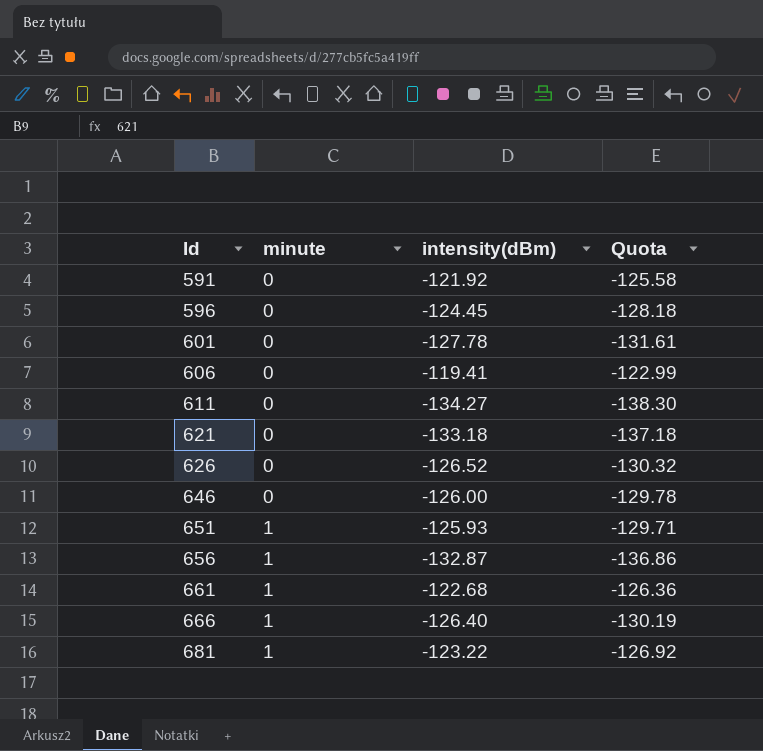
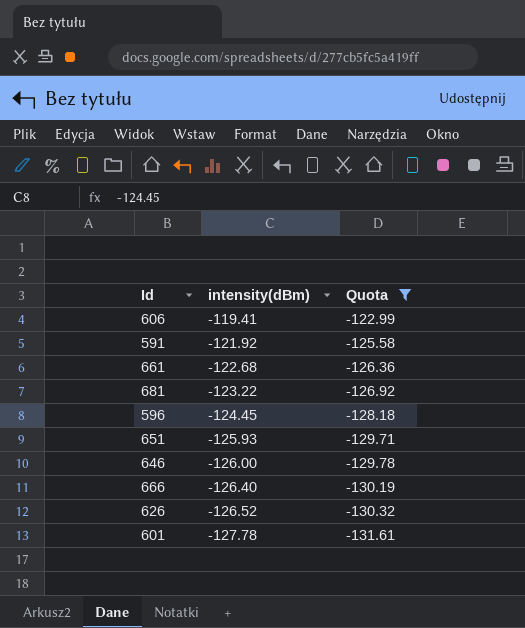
filter: none -> Quota >= -131.61
row order: Id ascending -> intensity(dBm) descending
column minute | position: 2 -> none

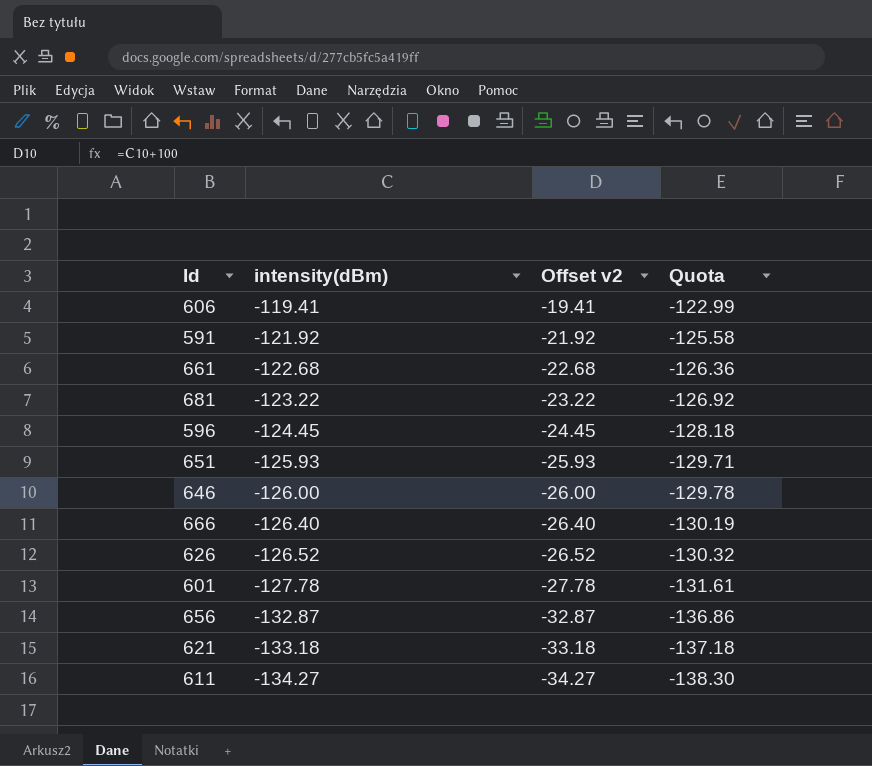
filter: Quota >= -131.61 -> none
column Offset v2 | formula: none -> [intensity(dBm)] + 100

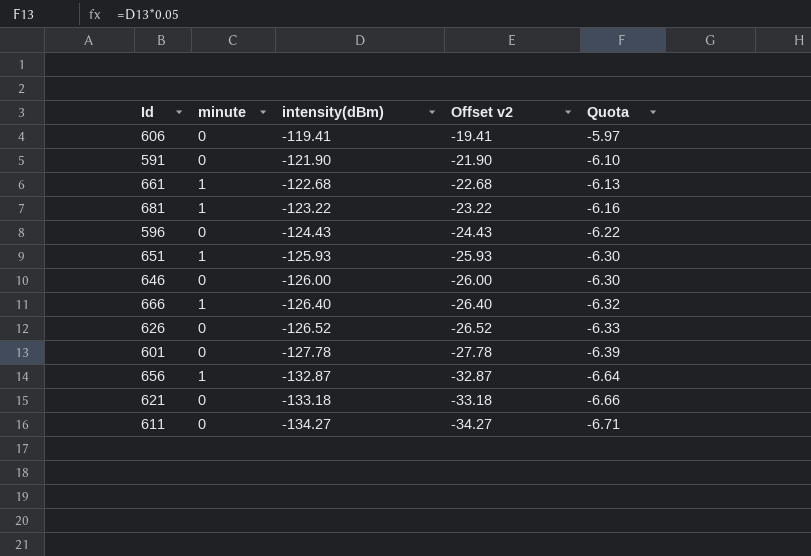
column minute | position: none -> 2
column Quota | formula: [intensity(dBm)] * 1.03 -> [intensity(dBm)] * 0.05
591 | intensity(dBm): -121.92 -> -121.90
591 | Offset v2: -21.92 -> -21.90
596 | intensity(dBm): -124.45 -> -124.43
596 | Offset v2: -24.45 -> -24.43

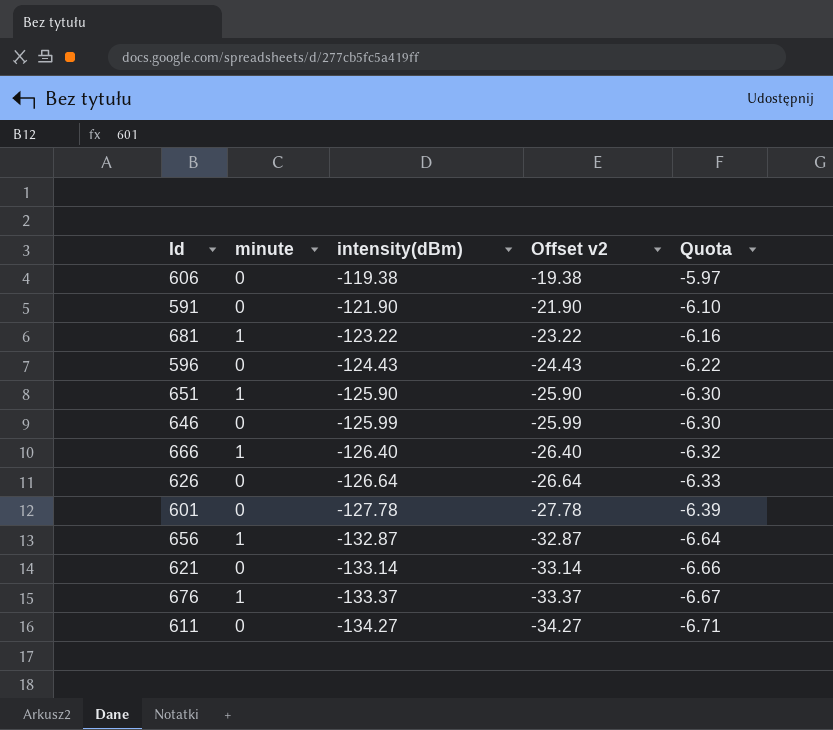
row 661: 1 | -122.68 | -22.68 | -6.13 -> none
606 | intensity(dBm): -119.41 -> -119.38
606 | Offset v2: -19.41 -> -19.38
651 | intensity(dBm): -125.93 -> -125.90
651 | Offset v2: -25.93 -> -25.90
646 | intensity(dBm): -126.00 -> -125.99
646 | Offset v2: -26.00 -> -25.99
626 | intensity(dBm): -126.52 -> -126.64
626 | Offset v2: -26.52 -> -26.64
621 | intensity(dBm): -133.18 -> -133.14
621 | Offset v2: -33.18 -> -33.14
row 676: none -> 1 | -133.37 | -33.37 | -6.67

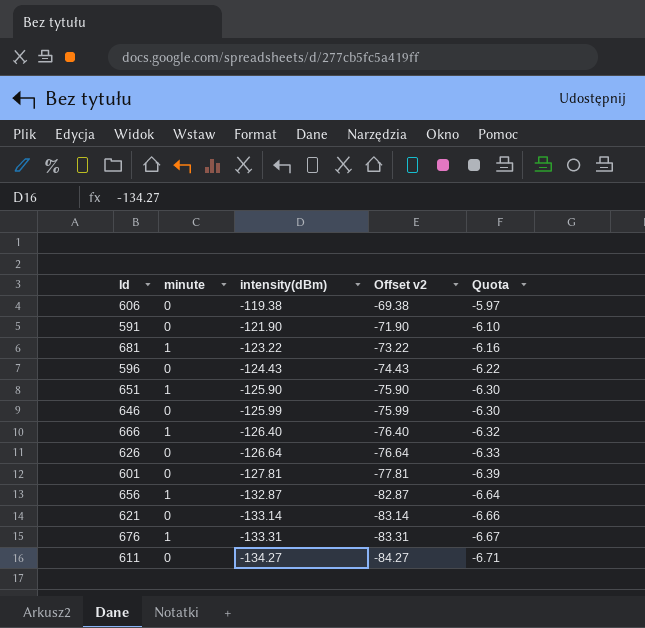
column Offset v2 | formula: [intensity(dBm)] + 100 -> [intensity(dBm)] + 50
601 | intensity(dBm): -127.78 -> -127.81
676 | intensity(dBm): -133.37 -> -133.31

